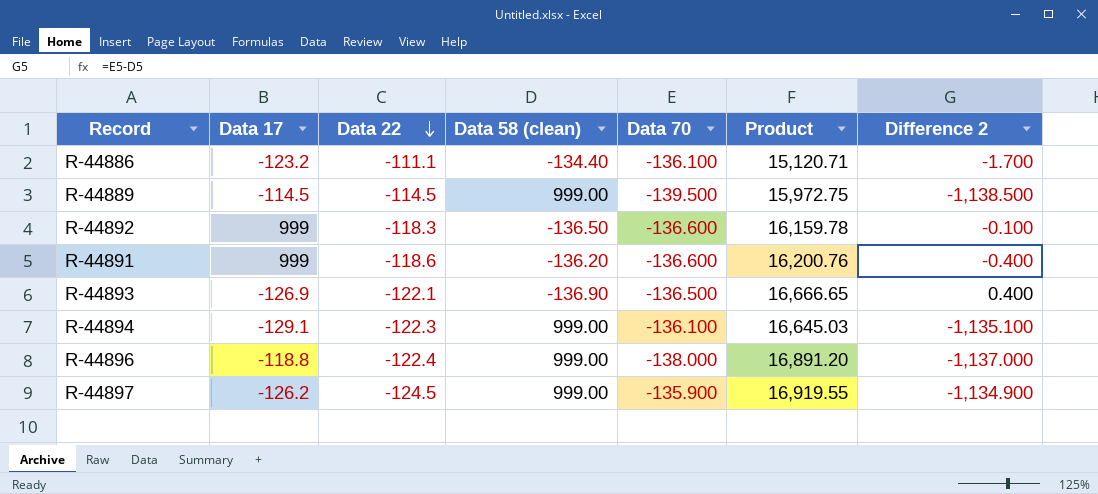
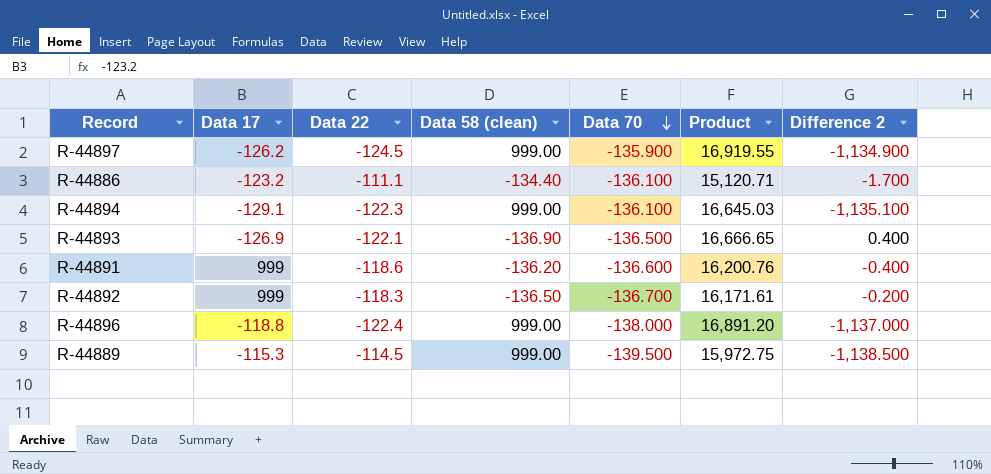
row order: Data 22 descending -> Data 70 descending
R-44892 | Data 70: -136.600 -> -136.700
R-44892 | Product: 16,159.78 -> 16,171.61
R-44892 | Difference 2: -0.100 -> -0.200
R-44889 | Data 17: -114.5 -> -115.3

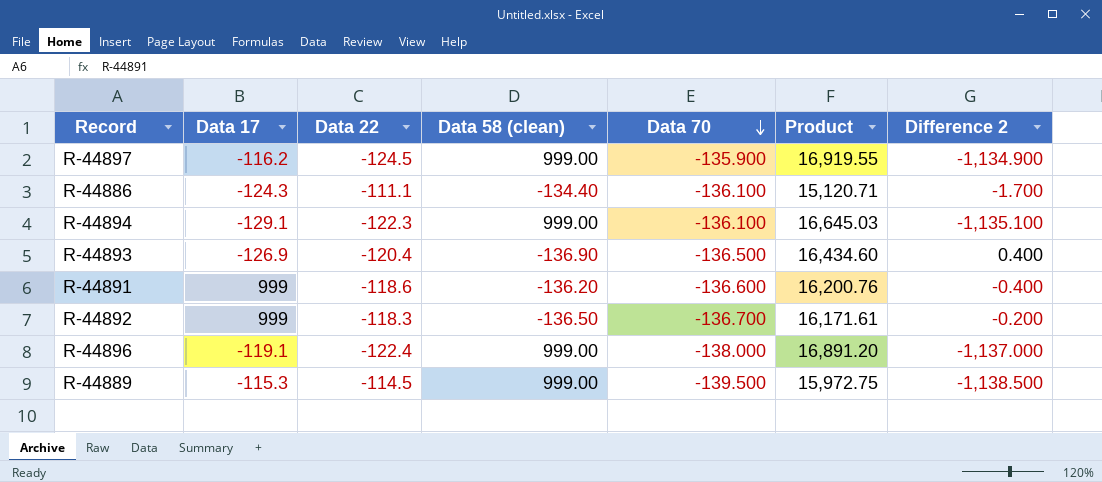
R-44897 | Data 17: -126.2 -> -116.2
R-44886 | Data 17: -123.2 -> -124.3
R-44893 | Data 22: -122.1 -> -120.4
R-44893 | Product: 16,666.65 -> 16,434.60
R-44896 | Data 17: -118.8 -> -119.1

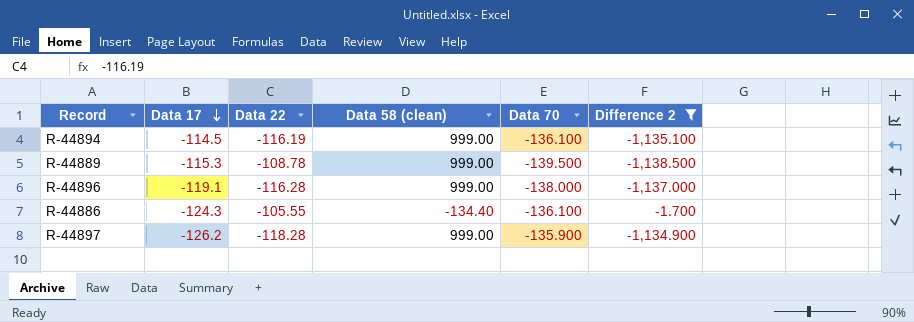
filter: none -> Difference 2 <= -1.700
row order: Data 70 descending -> Data 17 descending
column Product | formula: [Data 22] * [Data 70] -> none
R-44894 | Data 17: -129.1 -> -114.5
R-44894 | Data 22: -122.3 -> -116.19
R-44889 | Data 22: -114.5 -> -108.78
R-44896 | Data 22: -122.4 -> -116.28
R-44886 | Data 22: -111.1 -> -105.55
R-44897 | Data 17: -116.2 -> -126.2
R-44897 | Data 22: -124.5 -> -118.28

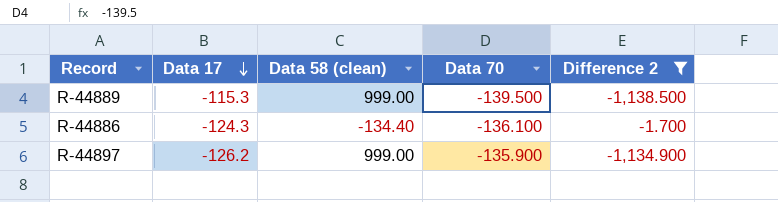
column Data 22 | position: 3 -> none
row R-44894: -114.5 | -116.19 | 999.00 | -136.100 | -1,135.100 -> none
row R-44896: -119.1 | -116.28 | 999.00 | -138.000 | -1,137.000 -> none

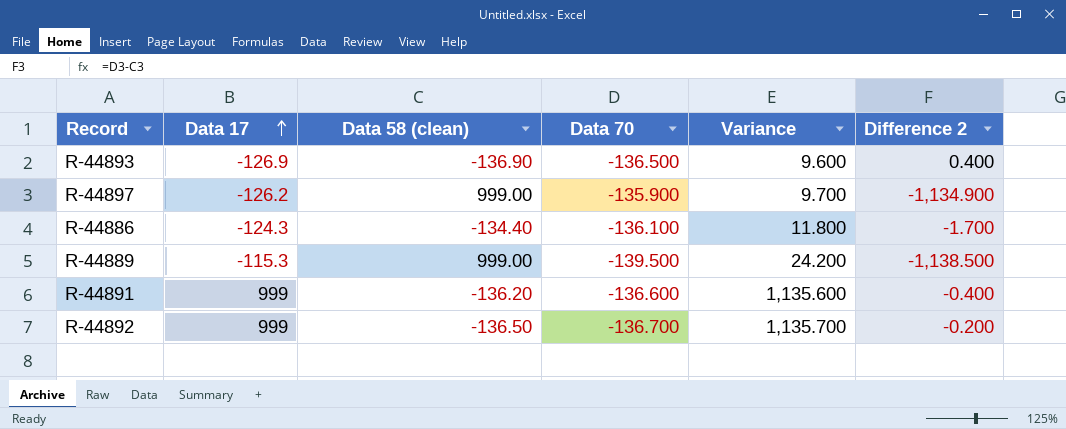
filter: Difference 2 <= -1.700 -> none
row order: Data 17 descending -> Data 17 ascending
column Variance | formula: none -> [Data 17] - [Data 70]

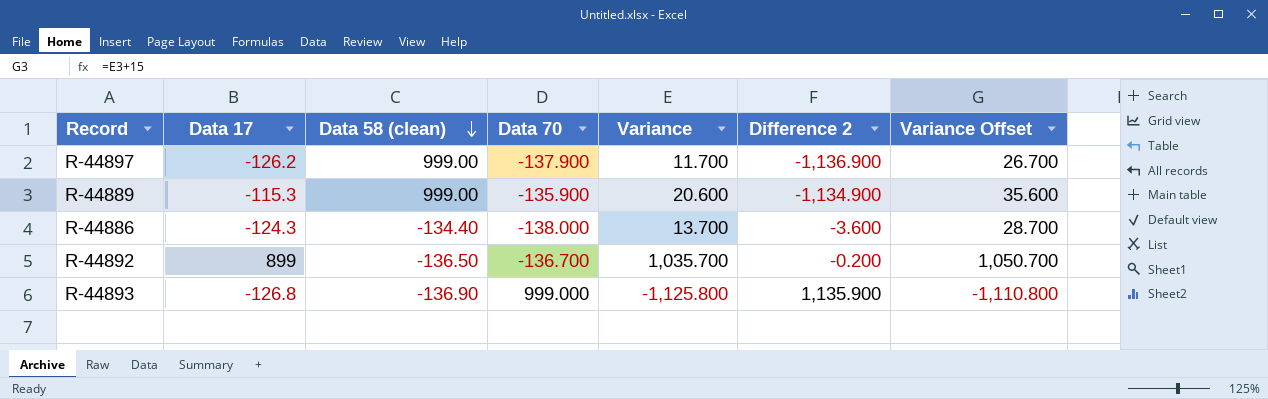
row order: Data 17 ascending -> Data 58 (clean) descending
column Variance Offset | formula: none -> [Variance] + 15
row R-44891: 999 | -136.20 | -136.600 | 1,135.600 | -0.400 -> none
R-44897 | Data 70: -135.900 -> -137.900
R-44897 | Variance: 9.700 -> 11.700
R-44897 | Difference 2: -1,134.900 -> -1,136.900
R-44889 | Data 70: -139.500 -> -135.900
R-44889 | Variance: 24.200 -> 20.600
R-44889 | Difference 2: -1,138.500 -> -1,134.900
R-44886 | Data 70: -136.100 -> -138.000
R-44886 | Variance: 11.800 -> 13.700
R-44886 | Difference 2: -1.700 -> -3.600
R-44892 | Data 17: 999 -> 899
R-44892 | Variance: 1,135.700 -> 1,035.700
R-44893 | Data 17: -126.9 -> -126.8
R-44893 | Data 70: -136.500 -> 999.000
R-44893 | Variance: 9.600 -> -1,125.800
R-44893 | Difference 2: 0.400 -> 1,135.900

